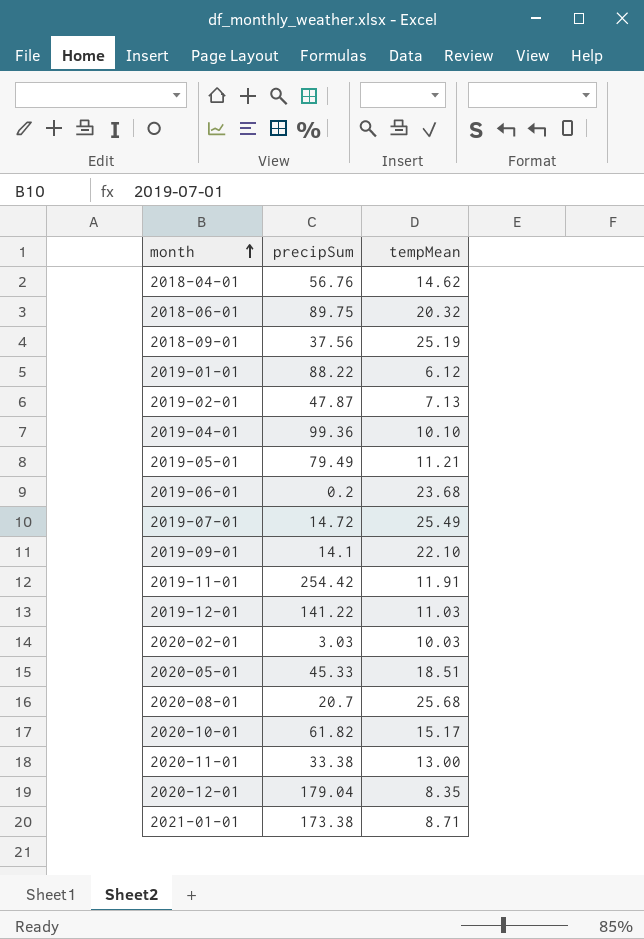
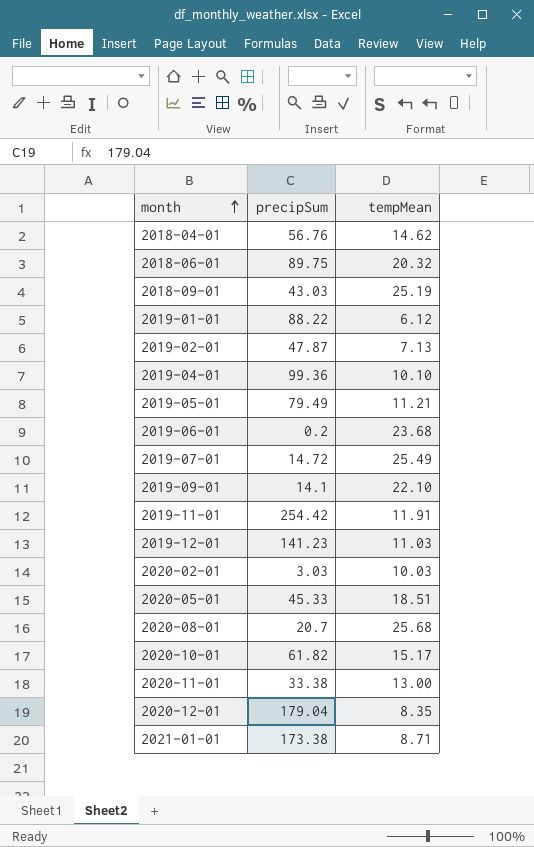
2018-09-01 | precipSum: 37.56 -> 43.03
2019-12-01 | precipSum: 141.22 -> 141.23

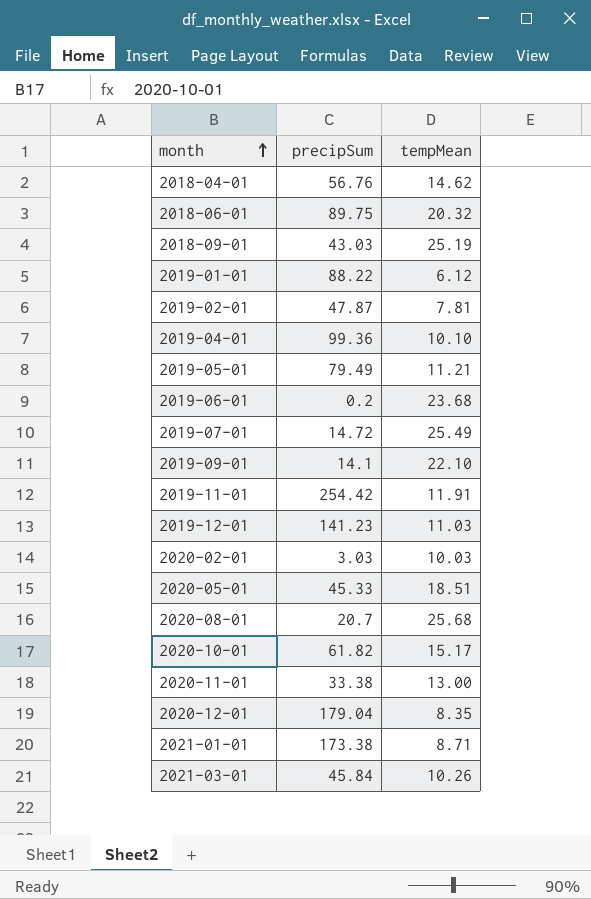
2019-02-01 | tempMean: 7.13 -> 7.81
row 2021-03-01: none -> 45.84 | 10.26

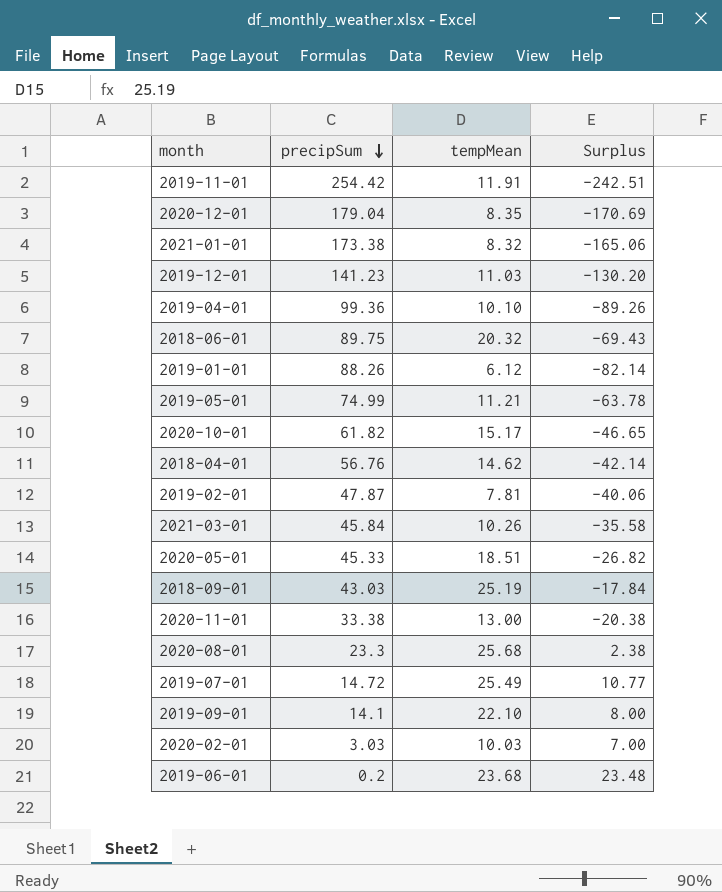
row order: month ascending -> precipSum descending
column Surplus | formula: none -> [tempMean] - [precipSum]
2021-01-01 | tempMean: 8.71 -> 8.32
2019-01-01 | precipSum: 88.22 -> 88.26
2019-05-01 | precipSum: 79.49 -> 74.99
2020-08-01 | precipSum: 20.7 -> 23.3

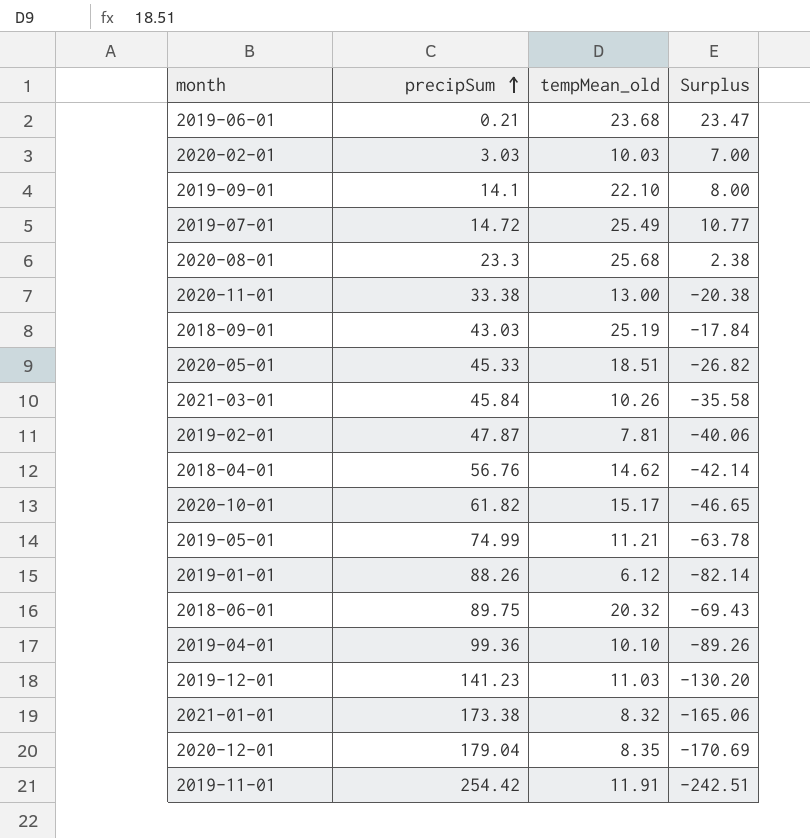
row order: precipSum descending -> precipSum ascending
column name: tempMean -> tempMean_old
2019-06-01 | precipSum: 0.2 -> 0.21
2019-06-01 | Surplus: 23.48 -> 23.47

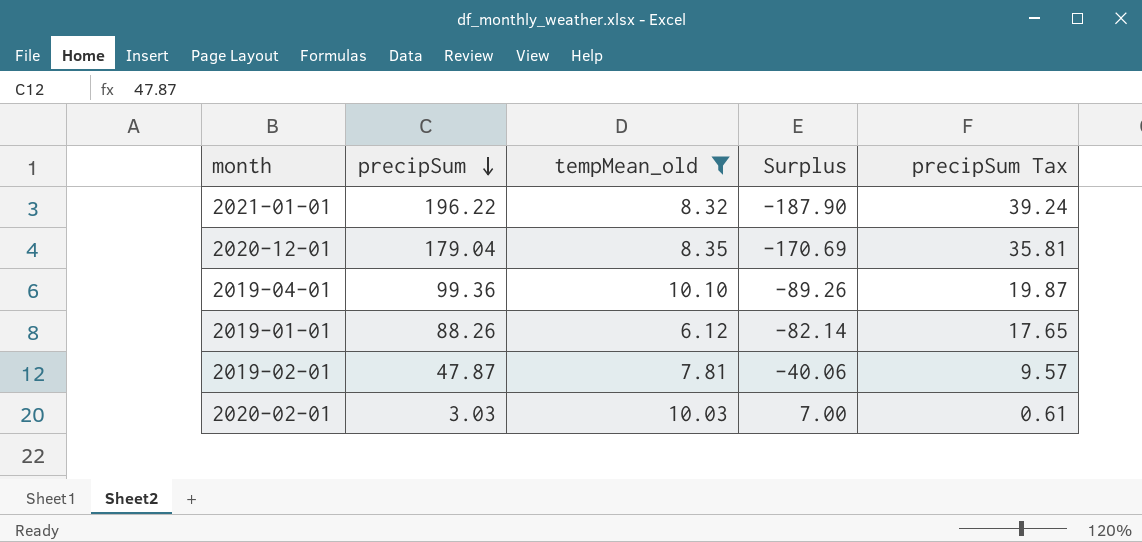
filter: none -> tempMean_old <= 10.10
row order: precipSum ascending -> precipSum descending
column precipSum Tax | formula: none -> [precipSum] * 0.2
2021-01-01 | precipSum: 173.38 -> 196.22
2021-01-01 | Surplus: -165.06 -> -187.90

